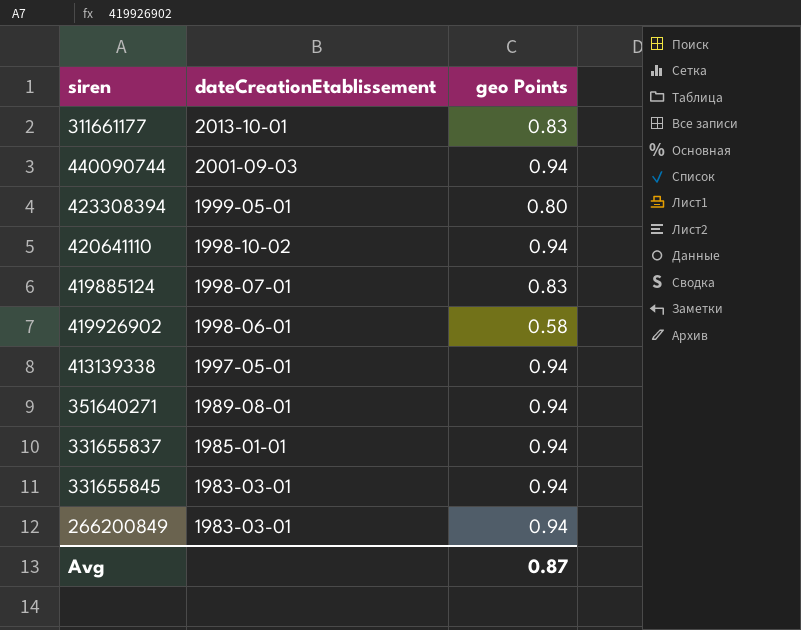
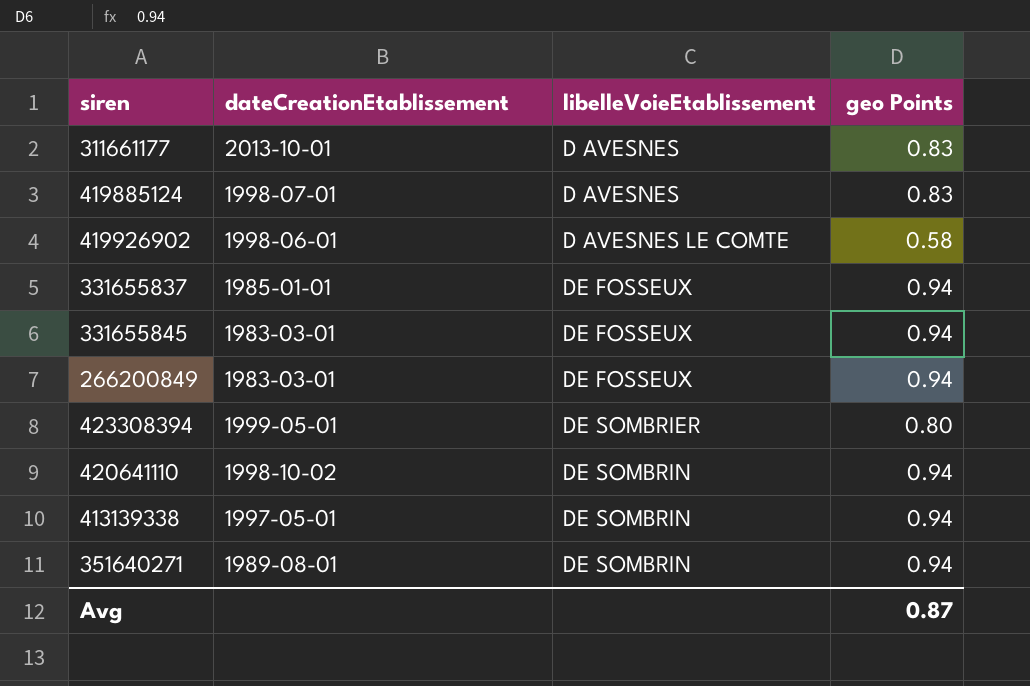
row order: dateCreationEtablissement descending -> libelleVoieEtablissement ascending
column libelleVoieEtablissement | position: none -> 3
row 440090744: 2001-09-03 | 0.94 -> none

